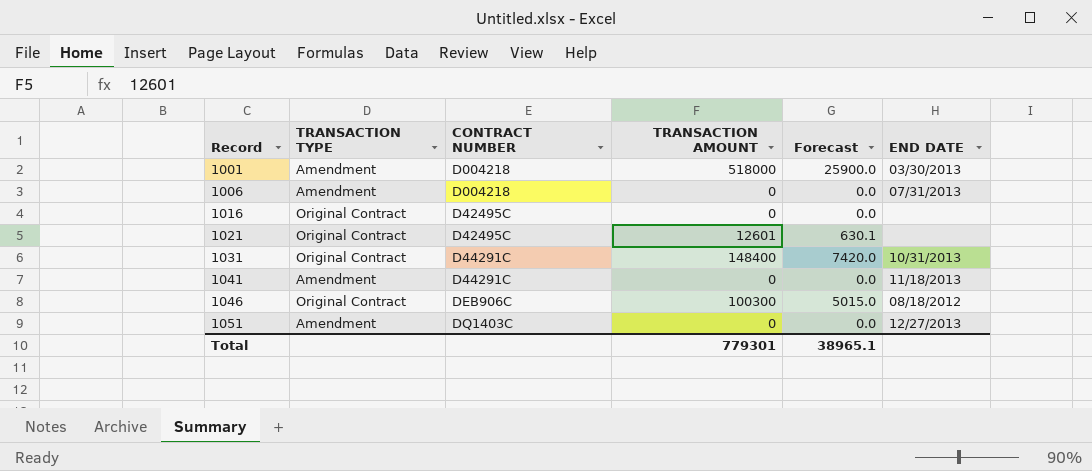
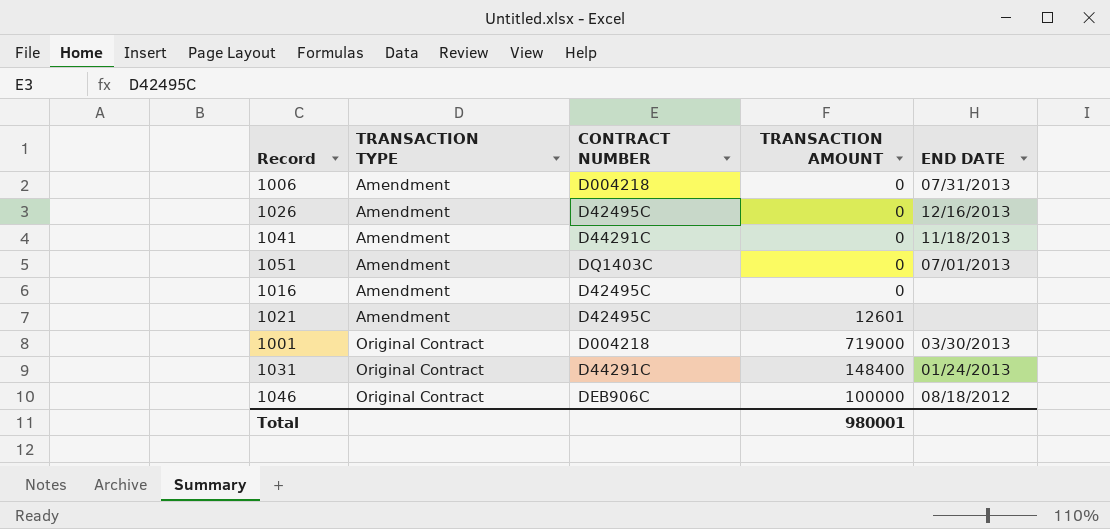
row order: Record ascending -> TRANSACTION TYPE ascending
column Forecast | formula: [TRANSACTION AMOUNT] * 0.05 -> none
row 1026: none -> Amendment | D42495C | 0 | 12/16/2013
1051 | END DATE: 12/27/2013 -> 07/01/2013
1016 | TRANSACTION TYPE: Original Contract -> Amendment
1021 | TRANSACTION TYPE: Original Contract -> Amendment
1001 | TRANSACTION TYPE: Amendment -> Original Contract
1001 | TRANSACTION AMOUNT: 518000 -> 719000
1031 | END DATE: 10/31/2013 -> 01/24/2013
1046 | TRANSACTION AMOUNT: 100300 -> 100000
Total | TRANSACTION AMOUNT: 779301 -> 980001

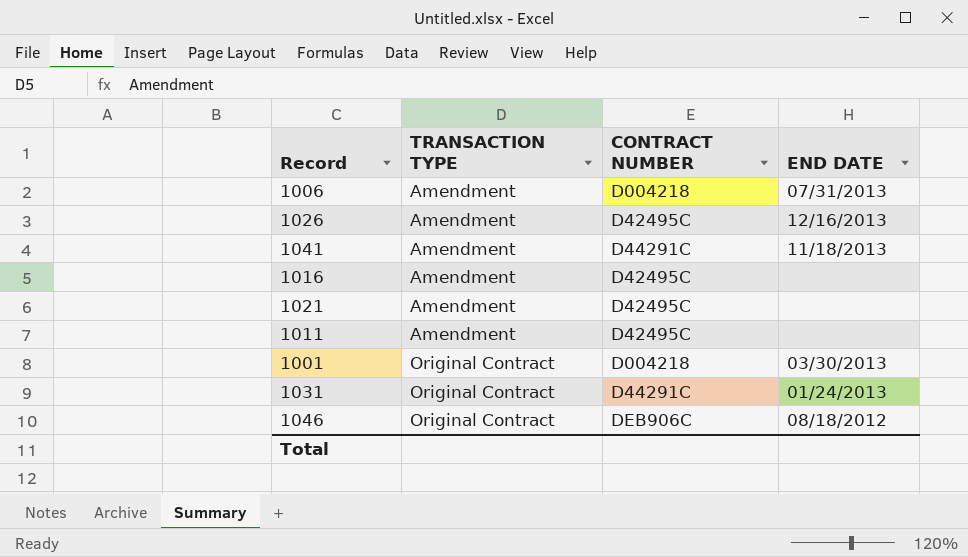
column TRANSACTION AMOUNT | position: 4 -> none
row 1051: Amendment | DQ1403C | 0 | 07/01/2013 -> none
row 1011: none -> Amendment | D42495C | none

